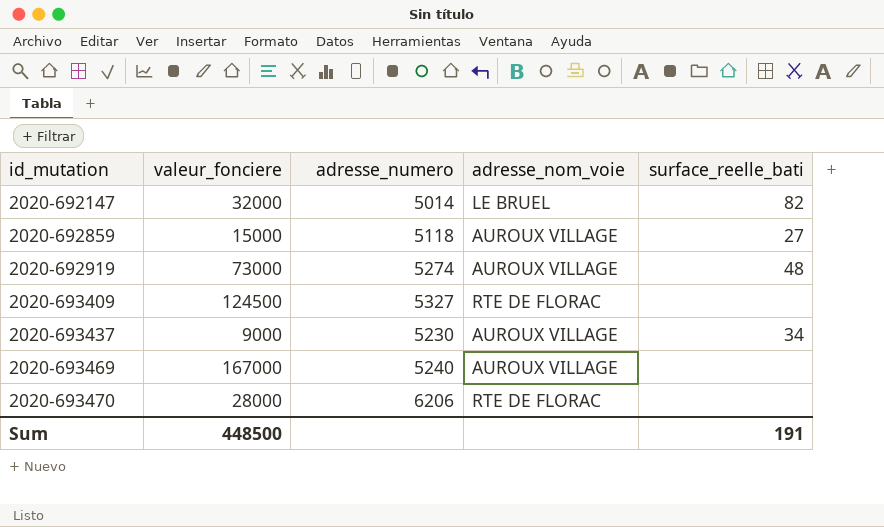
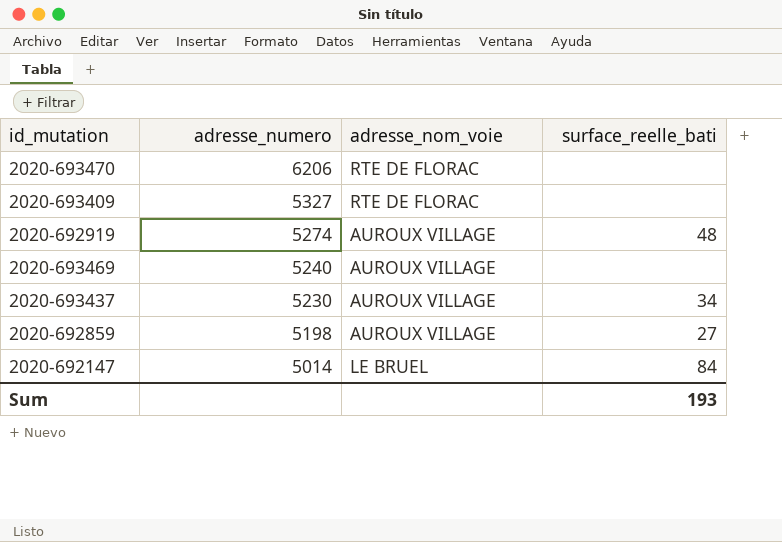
row order: id_mutation ascending -> adresse_numero descending
column valeur_fonciere | position: 2 -> none
2020-692859 | adresse_numero: 5118 -> 5198
2020-692147 | surface_reelle_bati: 82 -> 84
Sum | surface_reelle_bati: 191 -> 193

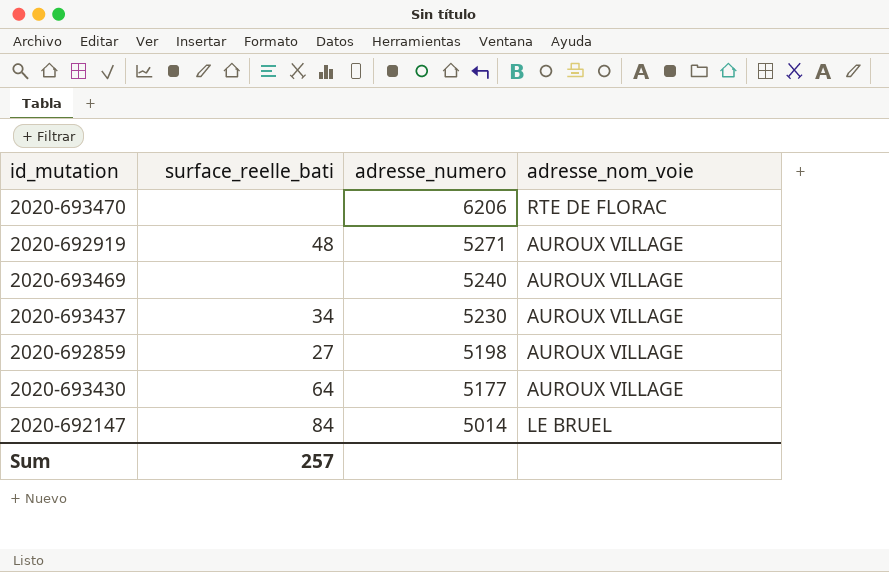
column surface_reelle_bati | position: 4 -> 2
row 2020-693409: 5327 | RTE DE FLORAC | none -> none
2020-692919 | adresse_numero: 5274 -> 5271
row 2020-693430: none -> 64 | 5177 | AUROUX VILLAGE
Sum | surface_reelle_bati: 193 -> 257

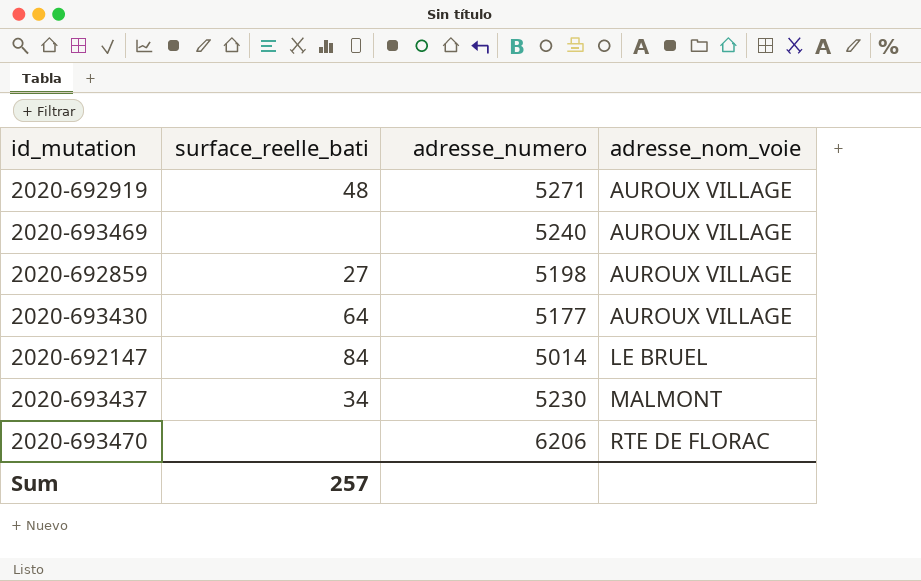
row order: adresse_numero descending -> adresse_nom_voie ascending
2020-693437 | adresse_nom_voie: AUROUX VILLAGE -> MALMONT

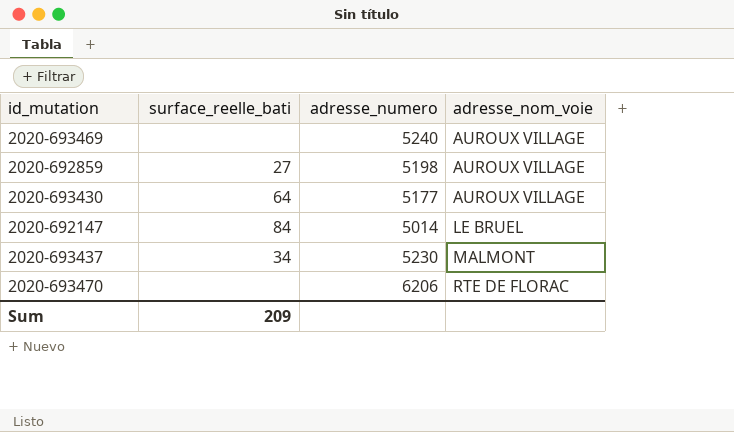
row 2020-692919: 48 | 5271 | AUROUX VILLAGE -> none
Sum | surface_reelle_bati: 257 -> 209

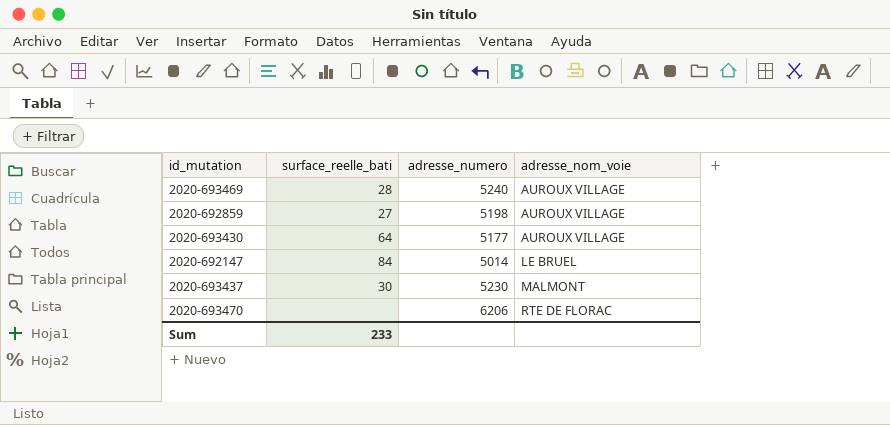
2020-693469 | surface_reelle_bati: none -> 28
2020-693437 | surface_reelle_bati: 34 -> 30
Sum | surface_reelle_bati: 209 -> 233

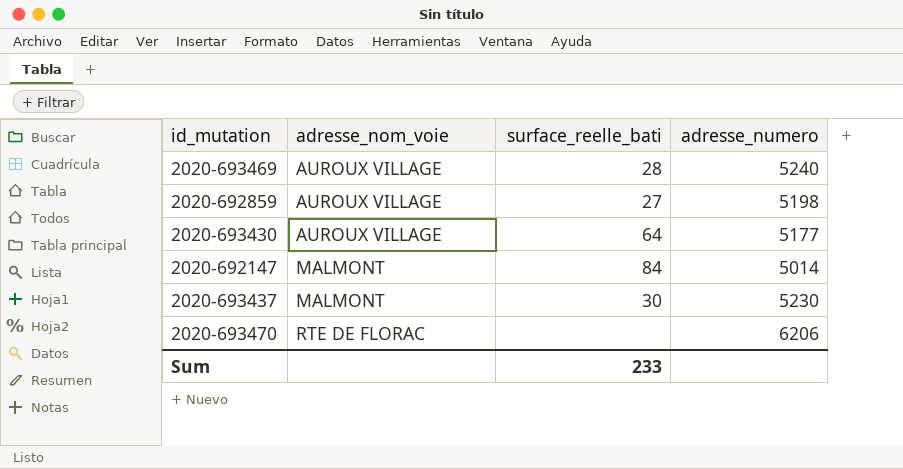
column adresse_nom_voie | position: 4 -> 2
2020-692147 | adresse_nom_voie: LE BRUEL -> MALMONT

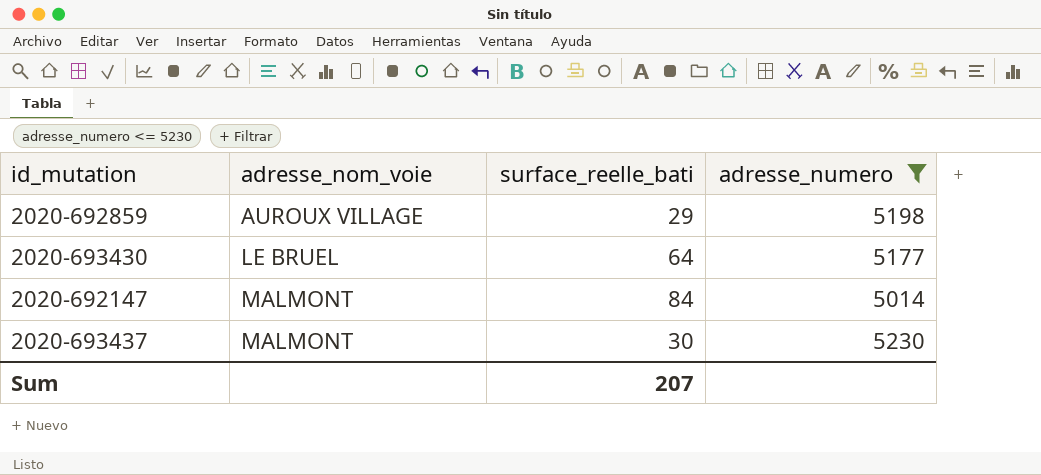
filter: none -> adresse_numero <= 5230
2020-692859 | surface_reelle_bati: 27 -> 29
2020-693430 | adresse_nom_voie: AUROUX VILLAGE -> LE BRUEL
Sum | surface_reelle_bati: 233 -> 207

